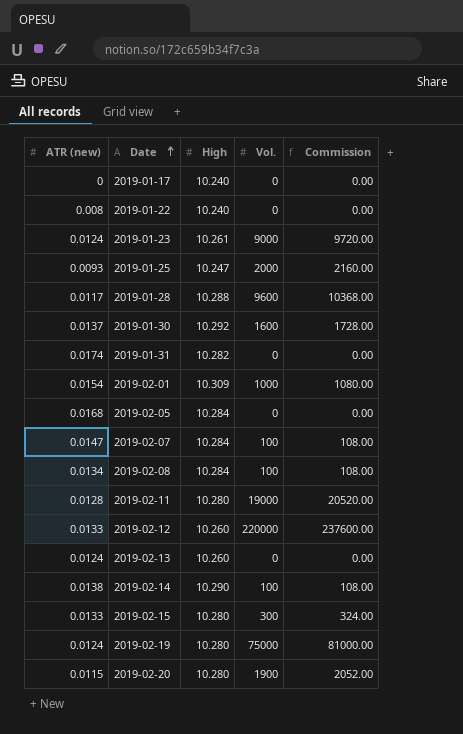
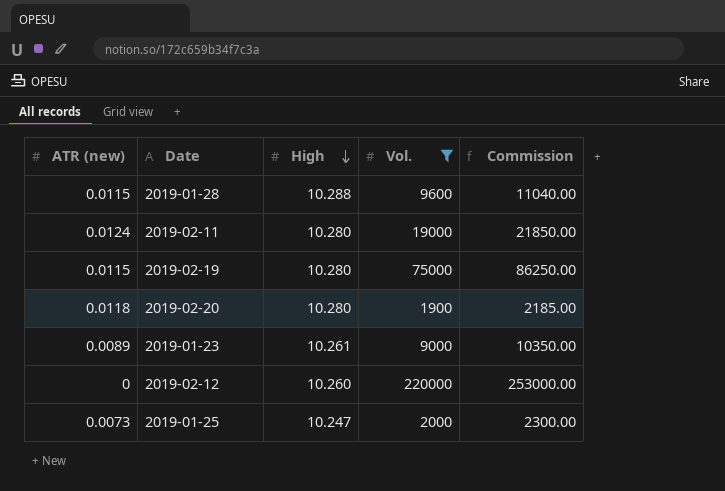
filter: none -> Vol. >= 1900
row order: Date ascending -> High descending
column Commission | formula: [Vol.] * 1.08 -> [Vol.] * 1.15
2019-01-28 | ATR (new): 0.0117 -> 0.0115
2019-02-11 | ATR (new): 0.0128 -> 0.0124
2019-02-19 | ATR (new): 0.0124 -> 0.0115
2019-02-20 | ATR (new): 0.0115 -> 0.0118
2019-01-23 | ATR (new): 0.0124 -> 0.0089
2019-02-12 | ATR (new): 0.0133 -> 0
2019-01-25 | ATR (new): 0.0093 -> 0.0073

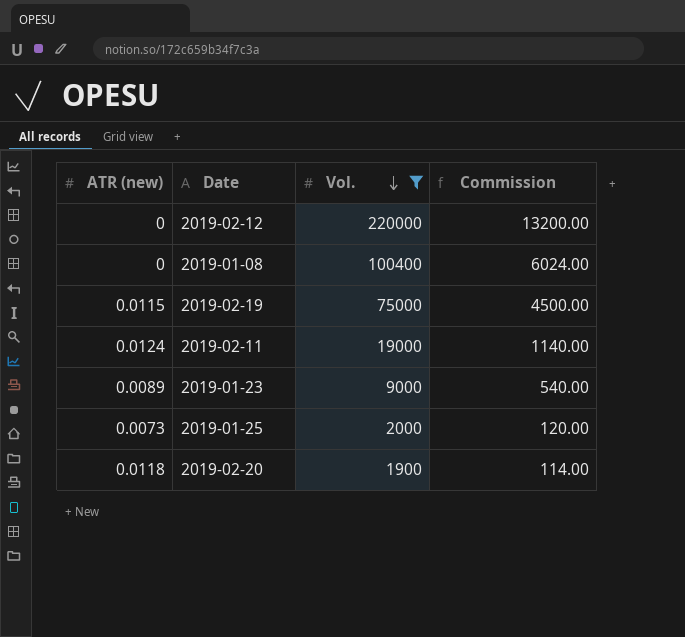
row order: High descending -> Vol. descending
column High | position: 3 -> none
column Commission | formula: [Vol.] * 1.15 -> [Vol.] * 0.06
row 2019-01-28: 0.0115 | 10.288 | 9600 | 11040.00 -> none
row 2019-01-08: none -> 0 | 100400 | 6024.00

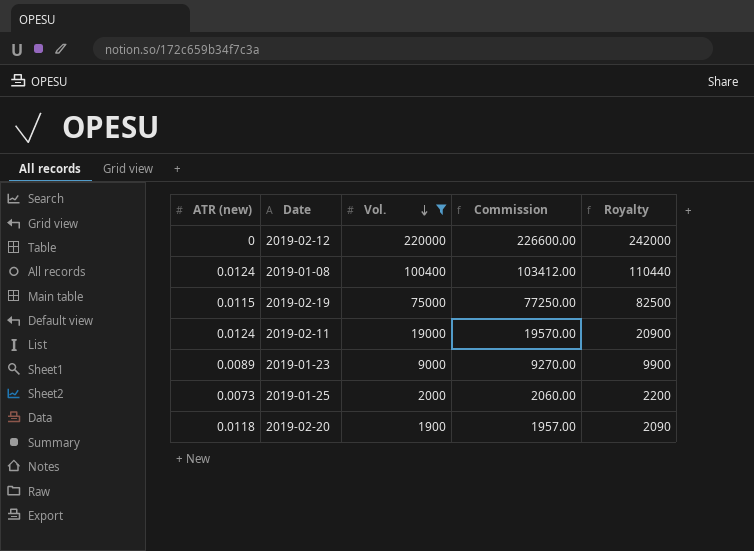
column Commission | formula: [Vol.] * 0.06 -> [Vol.] * 1.03
column Royalty | formula: none -> [Vol.] * 1.1
2019-01-08 | ATR (new): 0 -> 0.0124

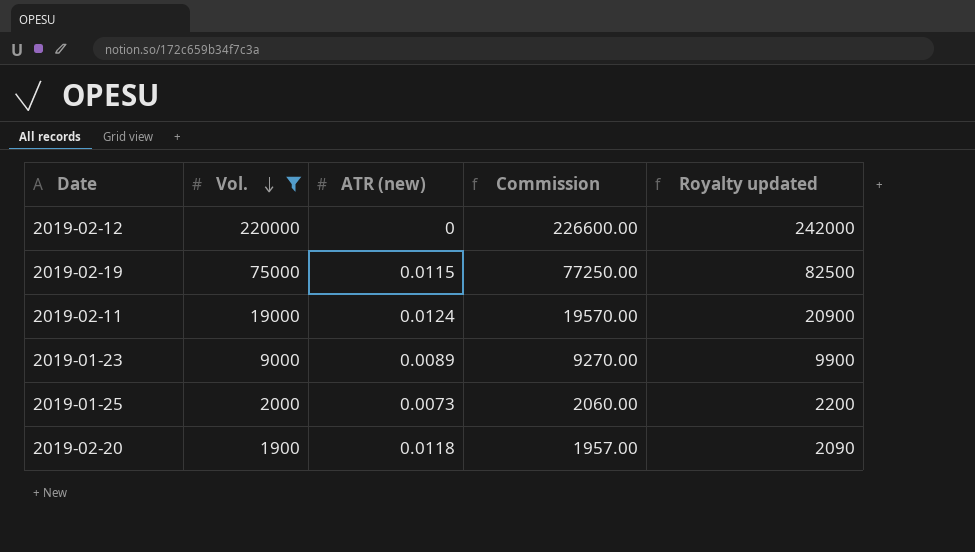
column ATR (new) | position: 1 -> 3
column name: Royalty -> Royalty updated
row 2019-01-08: 0.0124 | 100400 | 103412.00 | 110440 -> none

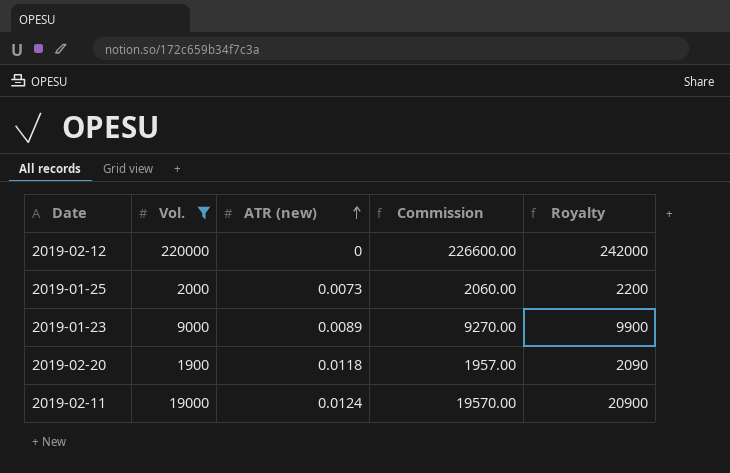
row order: Vol. descending -> ATR (new) ascending
column name: Royalty updated -> Royalty
row 2019-02-19: 75000 | 0.0115 | 77250.00 | 82500 -> none

